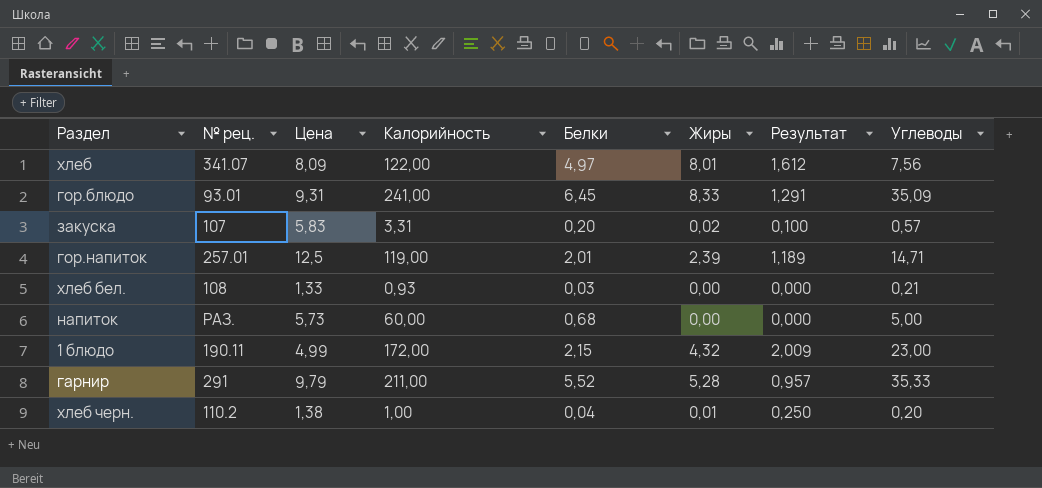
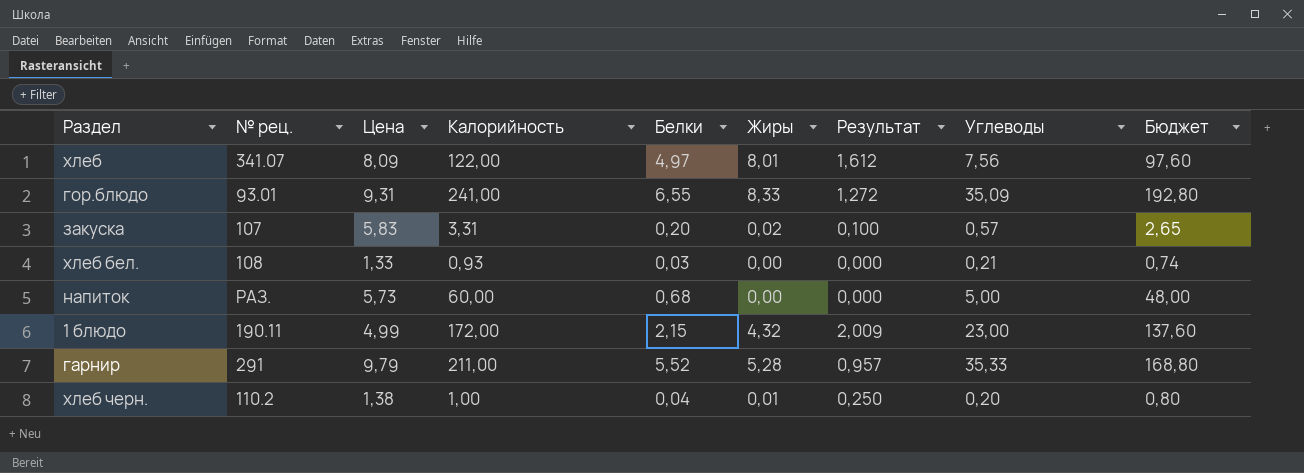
column Бюджет | formula: none -> [Калорийность] * 0,8
row гор.напиток: 257.01 | 12,5 | 119,00 | 2,01 | 2,39 | 1,189 | 14,71 -> none
гор.блюдо | Белки: 6,45 -> 6,55
гор.блюдо | Результат: 1,291 -> 1,272

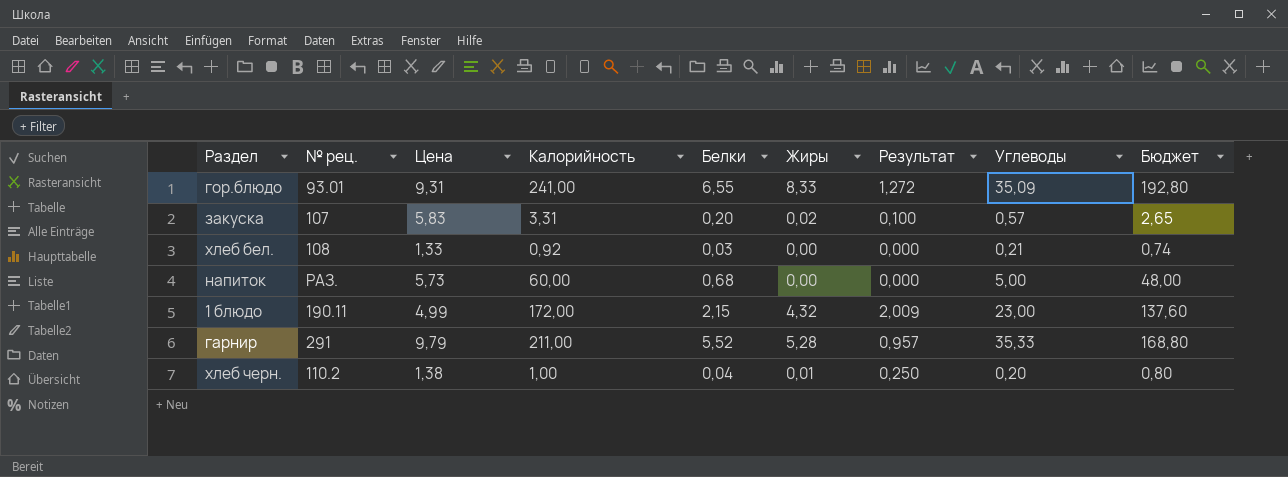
row хлеб: 341.07 | 8,09 | 122,00 | 4,97 | 8,01 | 1,612 | 7,56 | 97,60 -> none
хлеб бел. | Калорийность: 0,93 -> 0,92

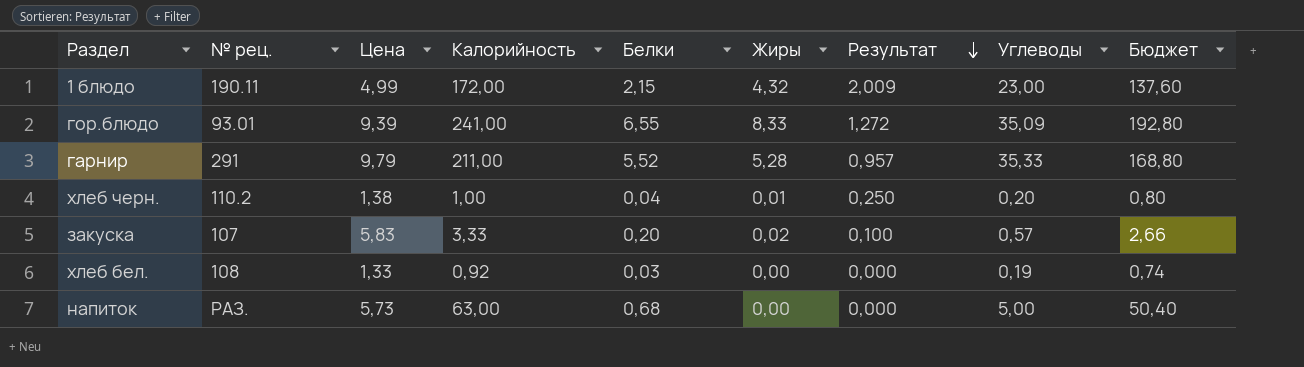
row order: none -> Результат descending
гор.блюдо | Цена: 9,31 -> 9,39
закуска | Калорийность: 3,31 -> 3,33
закуска | Бюджет: 2,65 -> 2,66
хлеб бел. | Углеводы: 0,21 -> 0,19
напиток | Калорийность: 60,00 -> 63,00
напиток | Бюджет: 48,00 -> 50,40

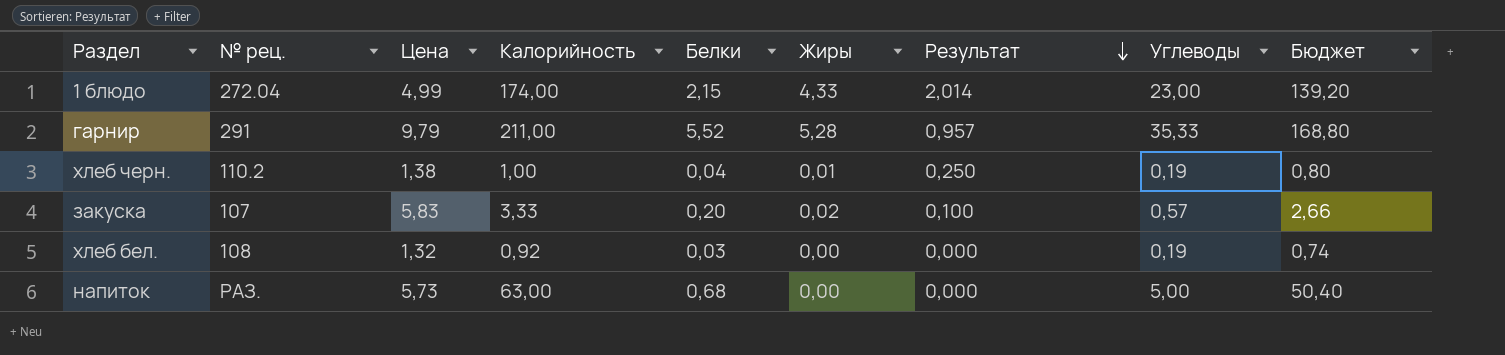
row гор.блюдо: 93.01 | 9,39 | 241,00 | 6,55 | 8,33 | 1,272 | 35,09 | 192,80 -> none
1 блюдо | № рец.: 190.11 -> 272.04
1 блюдо | Калорийность: 172,00 -> 174,00
1 блюдо | Жиры: 4,32 -> 4,33
1 блюдо | Результат: 2,009 -> 2,014
1 блюдо | Бюджет: 137,60 -> 139,20
хлеб черн. | Углеводы: 0,20 -> 0,19
хлеб бел. | Цена: 1,33 -> 1,32

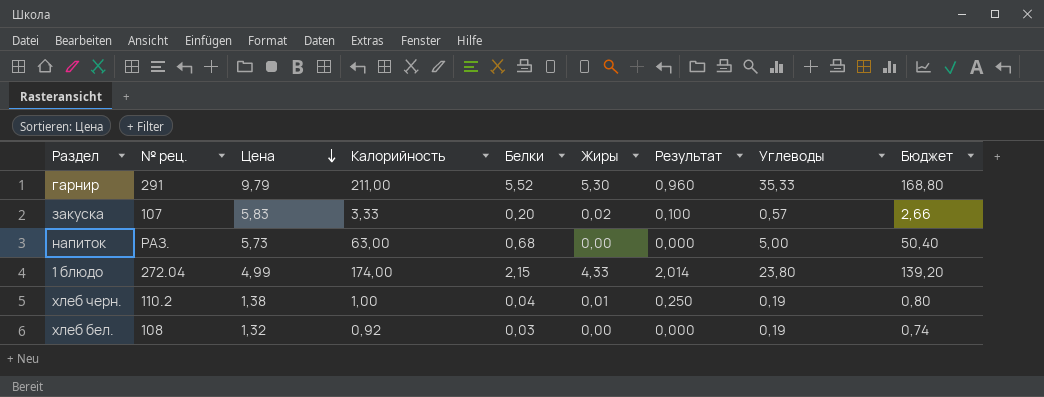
row order: Результат descending -> Цена descending
гарнир | Жиры: 5,28 -> 5,30
гарнир | Результат: 0,957 -> 0,960
1 блюдо | Углеводы: 23,00 -> 23,80

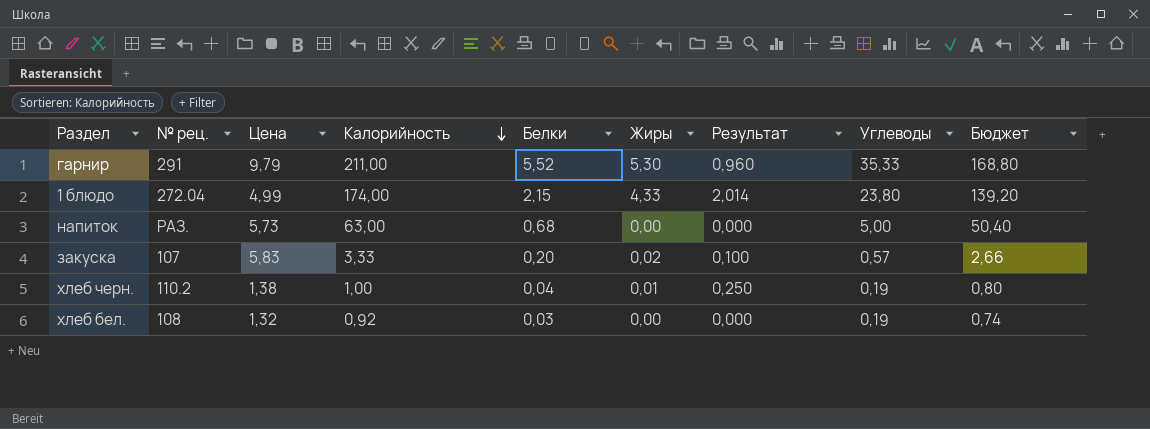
row order: Цена descending -> Калорийность descending

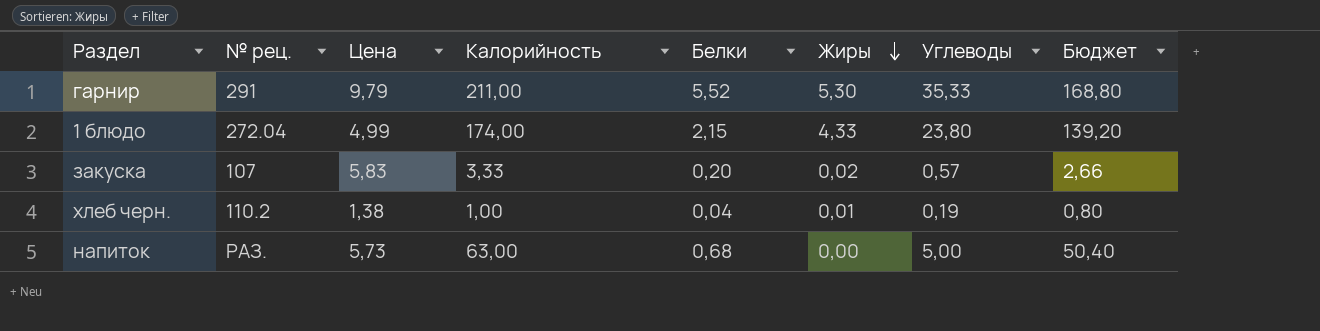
row order: Калорийность descending -> Жиры descending
column Результат | formula: [Жиры] / [Белки] -> none
row хлеб бел.: 108 | 1,32 | 0,92 | 0,03 | 0,00 | 0,000 | 0,19 | 0,74 -> none

